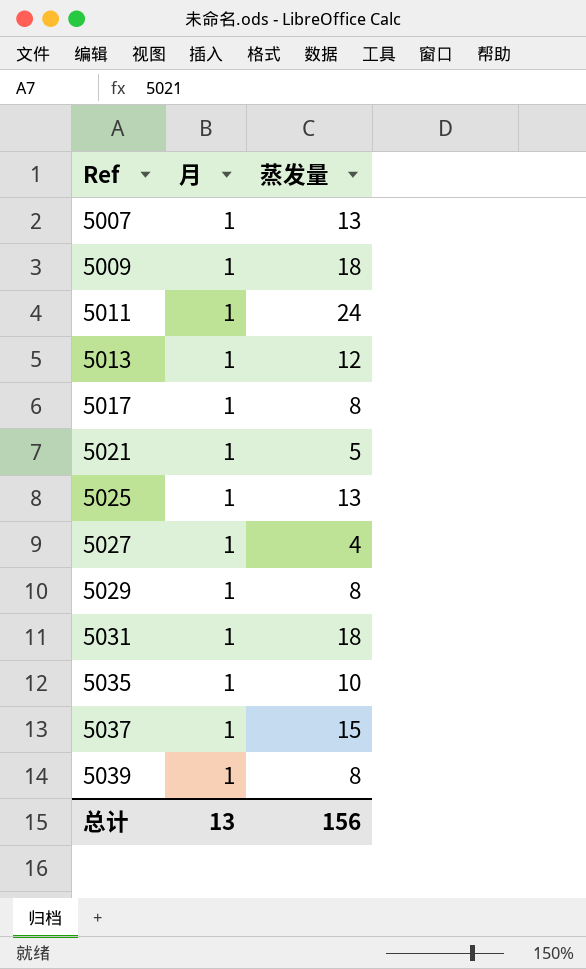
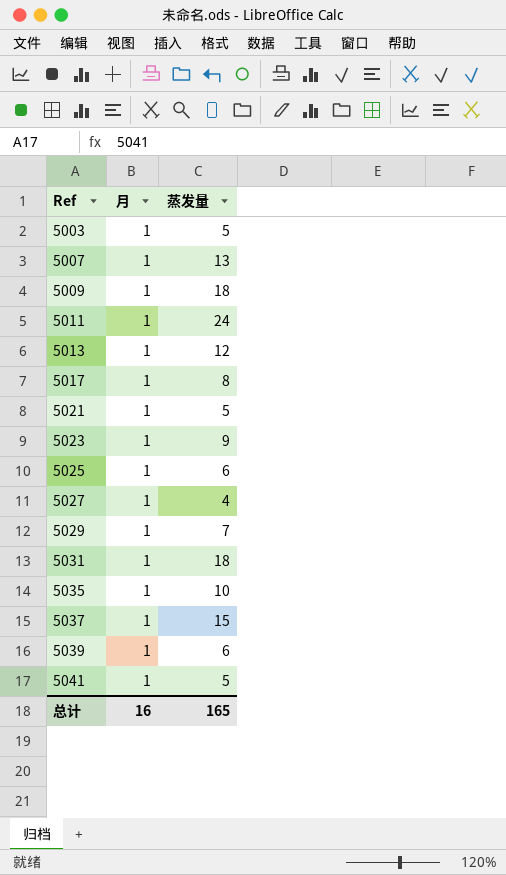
row 5003: none -> 1 | 5
row 5023: none -> 1 | 9
5025 | 蒸发量: 13 -> 6
5029 | 蒸发量: 8 -> 7
5039 | 蒸发量: 8 -> 6
row 5041: none -> 1 | 5
总计 | 月: 13 -> 16
总计 | 蒸发量: 156 -> 165

